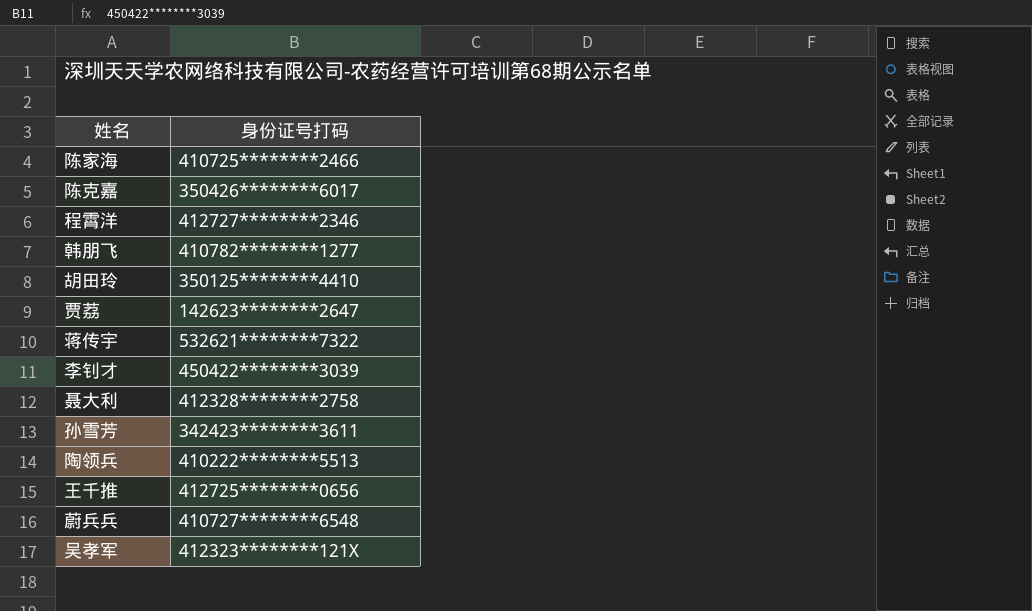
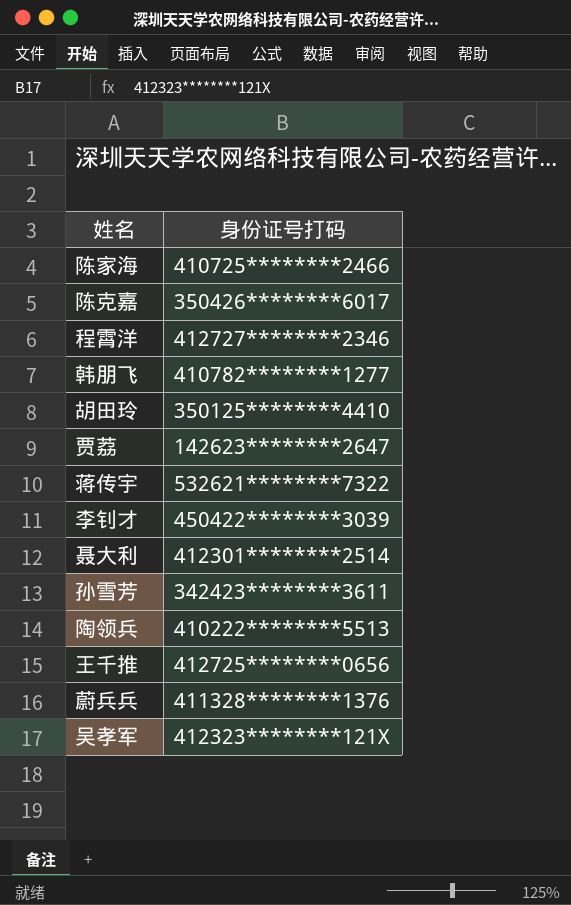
聂大利 | 身份证号打码: 412328********2758 -> 412301********2514
蔚兵兵 | 身份证号打码: 410727********6548 -> 411328********1376

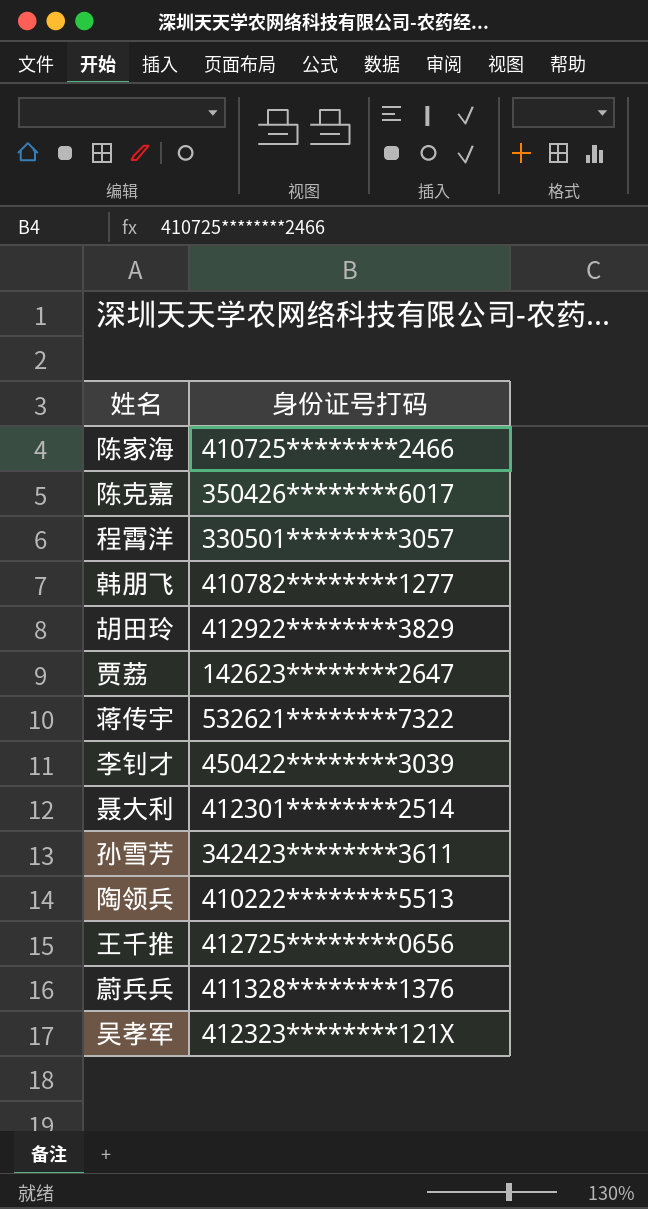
程霄洋 | 身份证号打码: 412727********2346 -> 330501********3057
胡田玲 | 身份证号打码: 350125********4410 -> 412922********3829

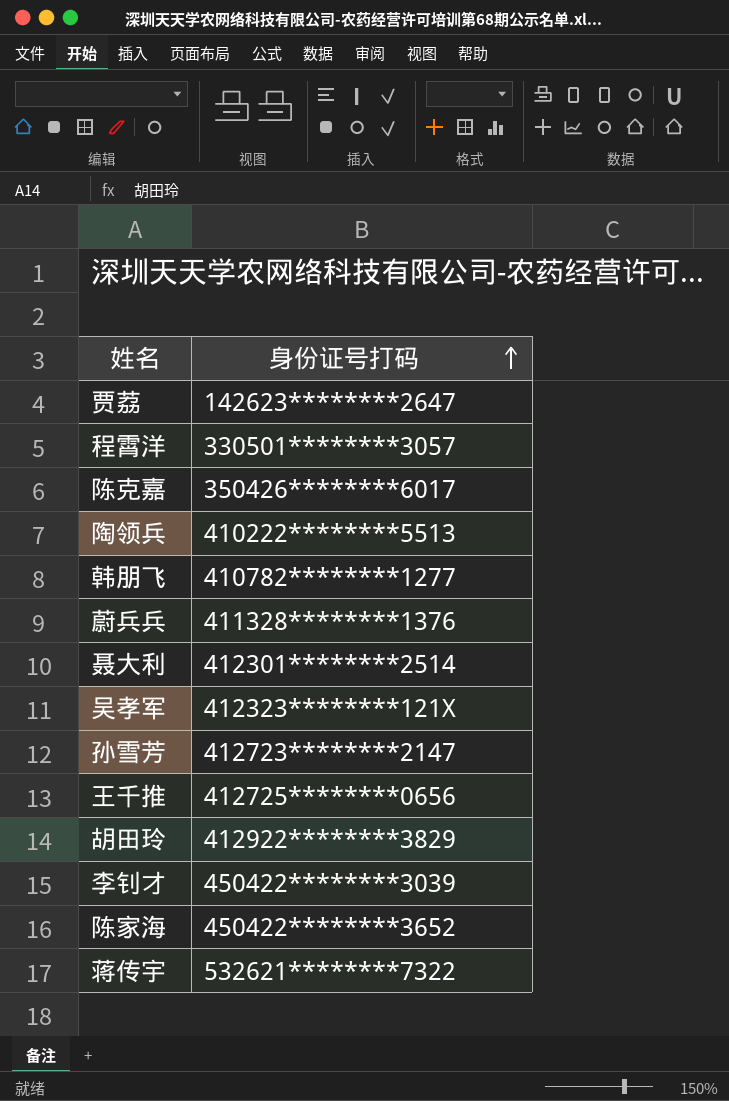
row order: none -> 身份证号打码 ascending
孙雪芳 | 身份证号打码: 342423********3611 -> 412723********2147
陈家海 | 身份证号打码: 410725********2466 -> 450422********3652

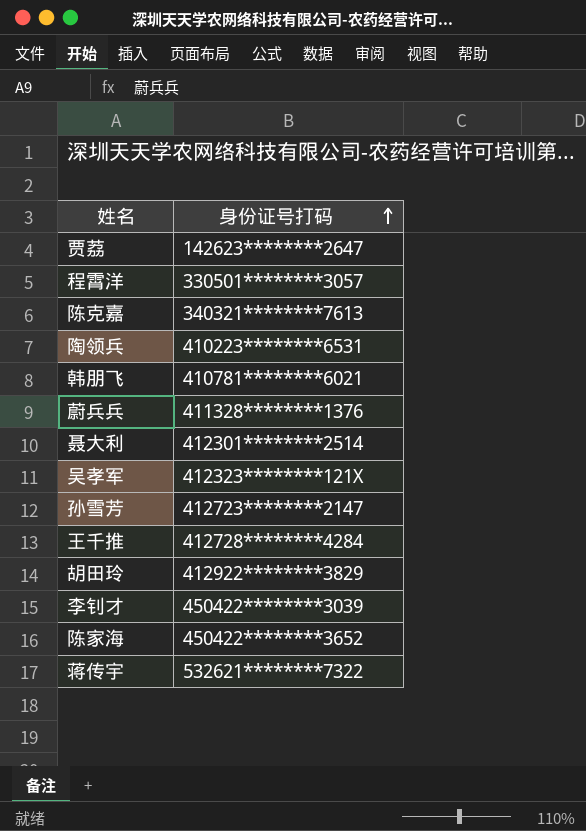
陈克嘉 | 身份证号打码: 350426********6017 -> 340321********7613
陶领兵 | 身份证号打码: 410222********5513 -> 410223********6531
韩朋飞 | 身份证号打码: 410782********1277 -> 410781********6021
王千推 | 身份证号打码: 412725********0656 -> 412728********4284

